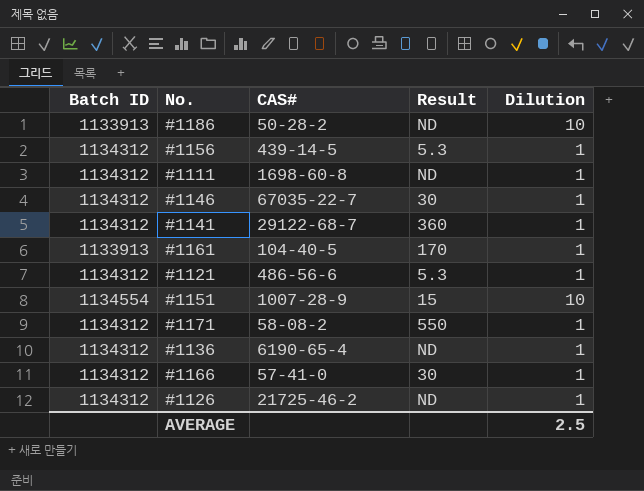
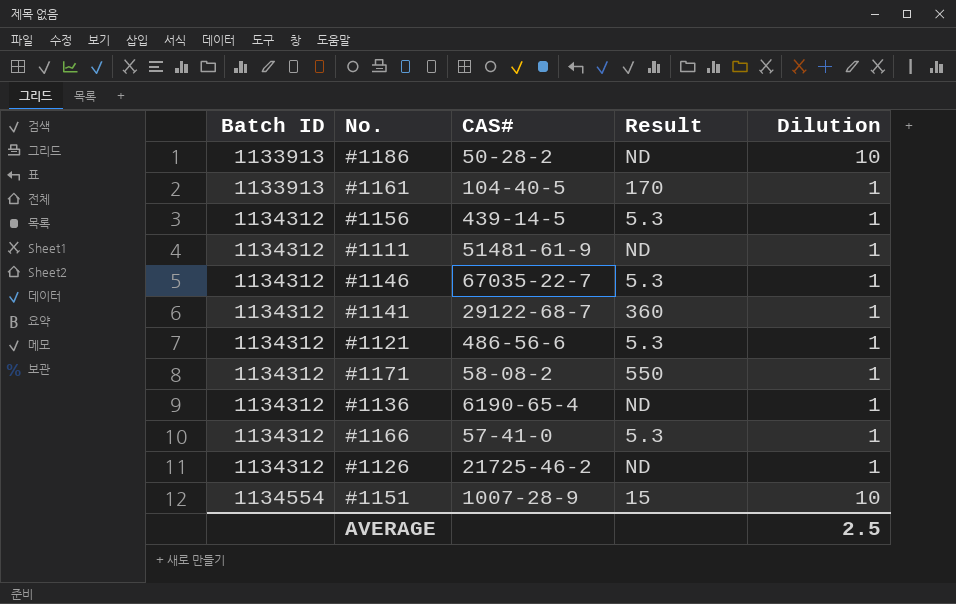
row order: none -> Batch ID ascending
#1111 | CAS#: 1698-60-8 -> 51481-61-9
#1146 | Result: 30 -> 5.3
#1166 | Result: 30 -> 5.3

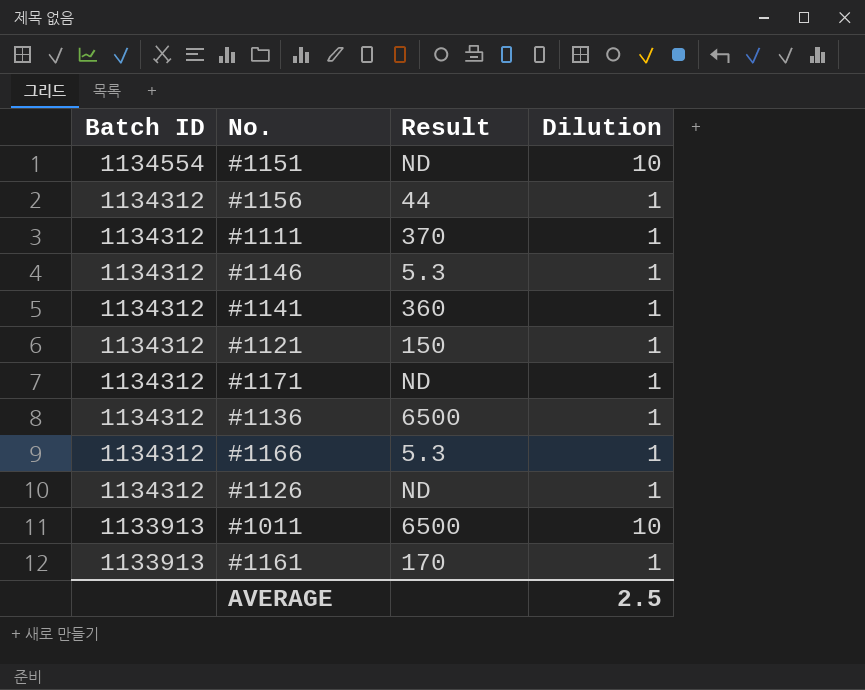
row order: Batch ID ascending -> Batch ID descending
column CAS# | position: 3 -> none
row #1186: 1133913 | 50-28-2 | ND | 10 -> none
#1151 | Result: 15 -> ND
#1156 | Result: 5.3 -> 44
#1111 | Result: ND -> 370
#1121 | Result: 5.3 -> 150
#1171 | Result: 550 -> ND
#1136 | Result: ND -> 6500
row #1011: none -> 1133913 | 6500 | 10

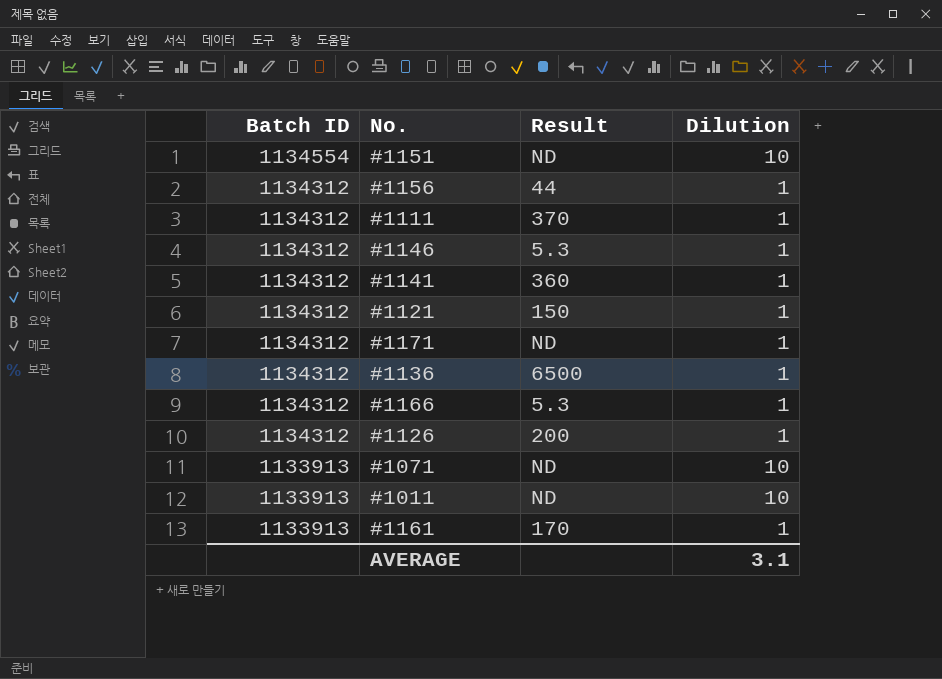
#1126 | Result: ND -> 200
row #1071: none -> 1133913 | ND | 10
#1011 | Result: 6500 -> ND
AVERAGE | Dilution: 2.5 -> 3.1

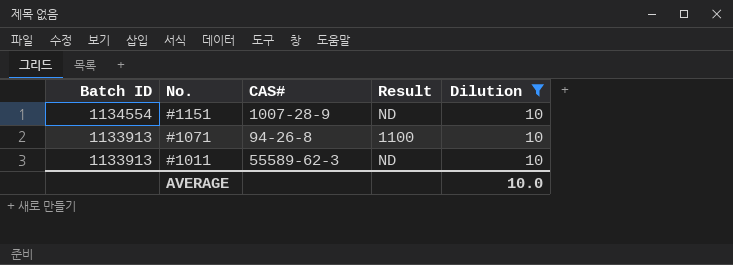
filter: none -> Dilution = 10
column CAS# | position: none -> 3
#1071 | Result: ND -> 1100
AVERAGE | Dilution: 3.1 -> 10.0

